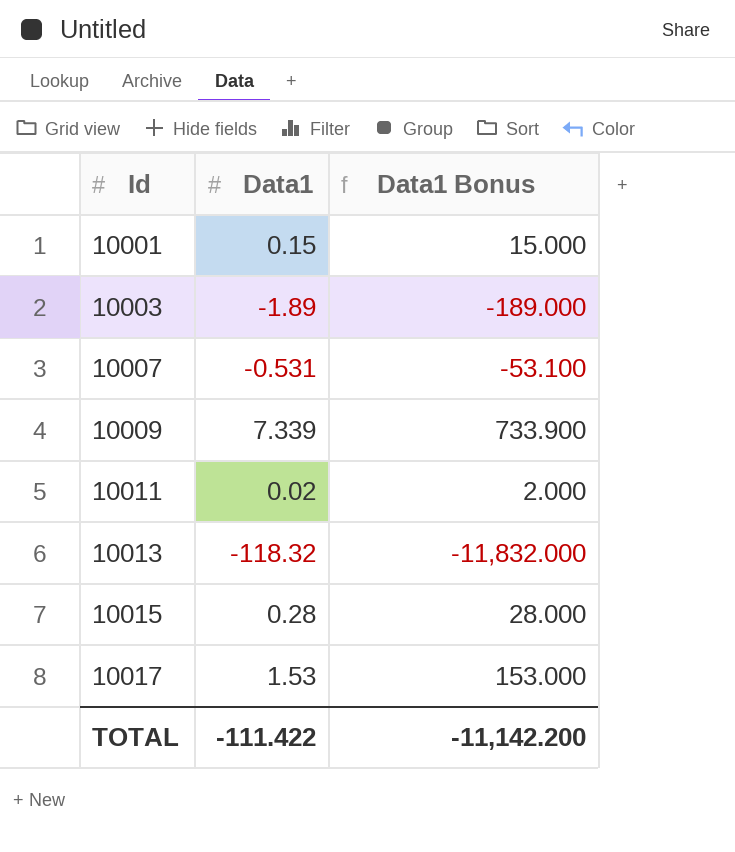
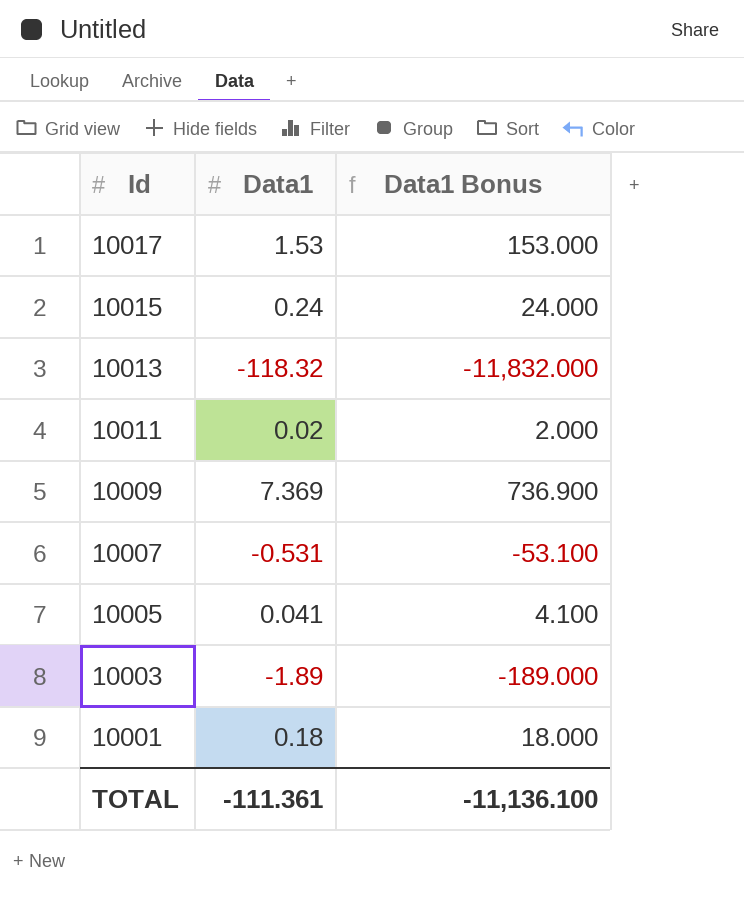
row order: Id ascending -> Id descending
10015 | Data1: 0.28 -> 0.24
10015 | Data1 Bonus: 28.000 -> 24.000
10009 | Data1: 7.339 -> 7.369
10009 | Data1 Bonus: 733.900 -> 736.900
row 10005: none -> 0.041 | 4.100
10001 | Data1: 0.15 -> 0.18
10001 | Data1 Bonus: 15.000 -> 18.000
TOTAL | Data1: -111.422 -> -111.361
TOTAL | Data1 Bonus: -11,142.200 -> -11,136.100

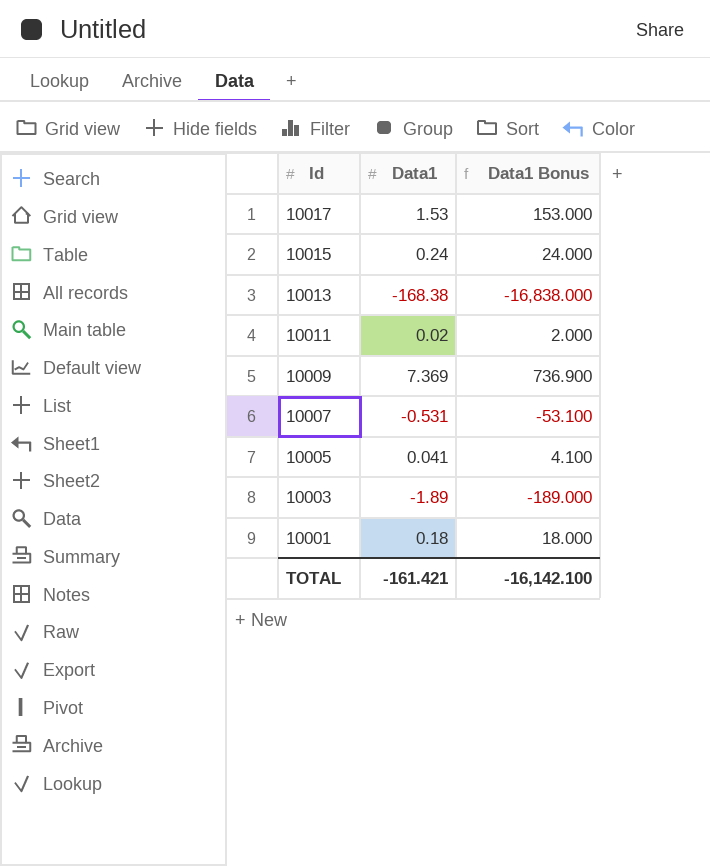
10013 | Data1: -118.32 -> -168.38
10013 | Data1 Bonus: -11,832.000 -> -16,838.000
TOTAL | Data1: -111.361 -> -161.421
TOTAL | Data1 Bonus: -11,136.100 -> -16,142.100

